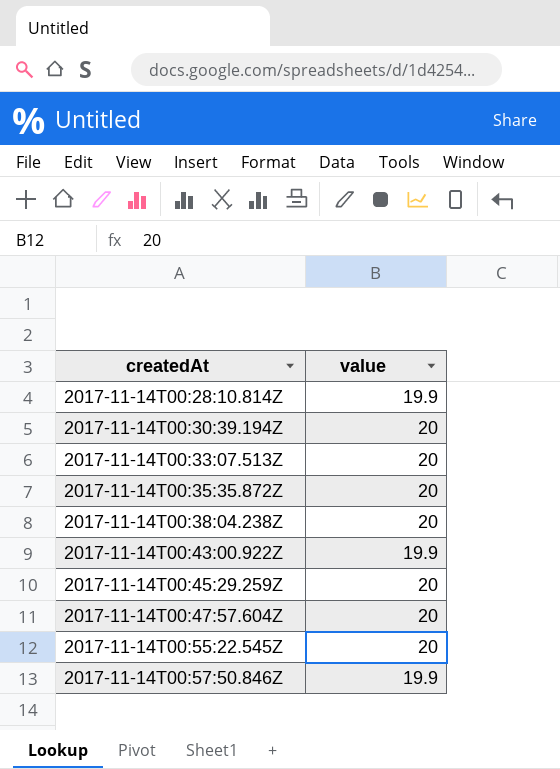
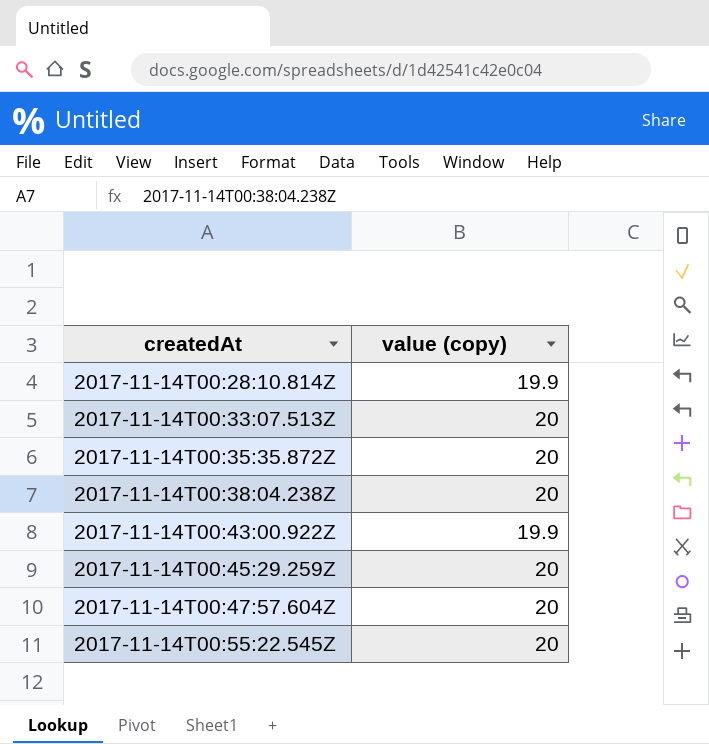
column name: value -> value (copy)
row 2017-11-14T00:30:39.194Z: 20 -> none
row 2017-11-14T00:57:50.846Z: 19.9 -> none

